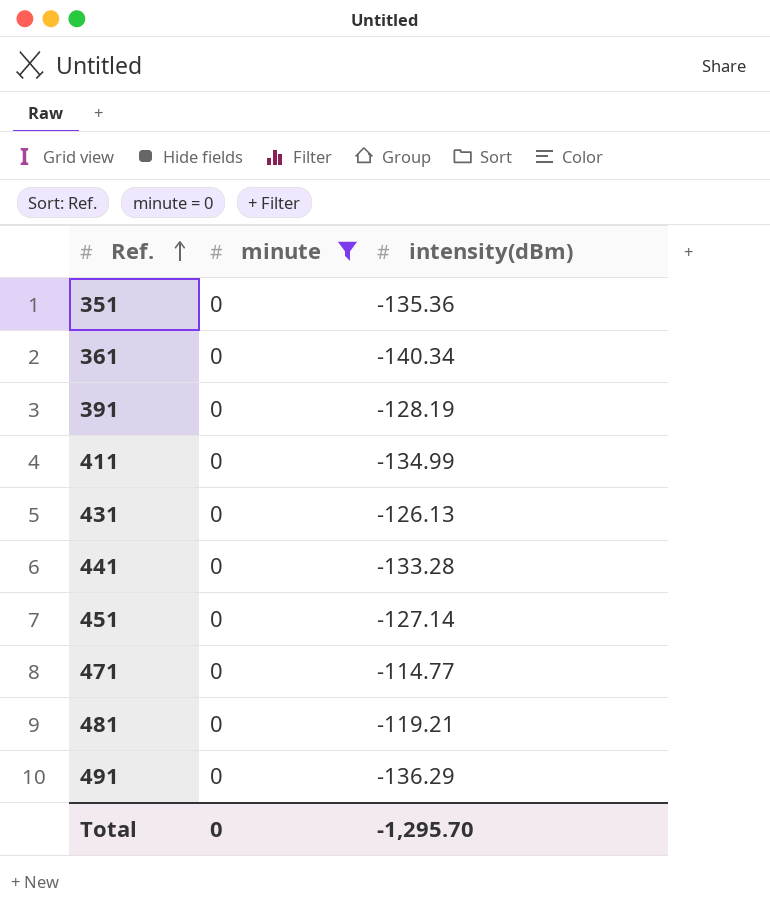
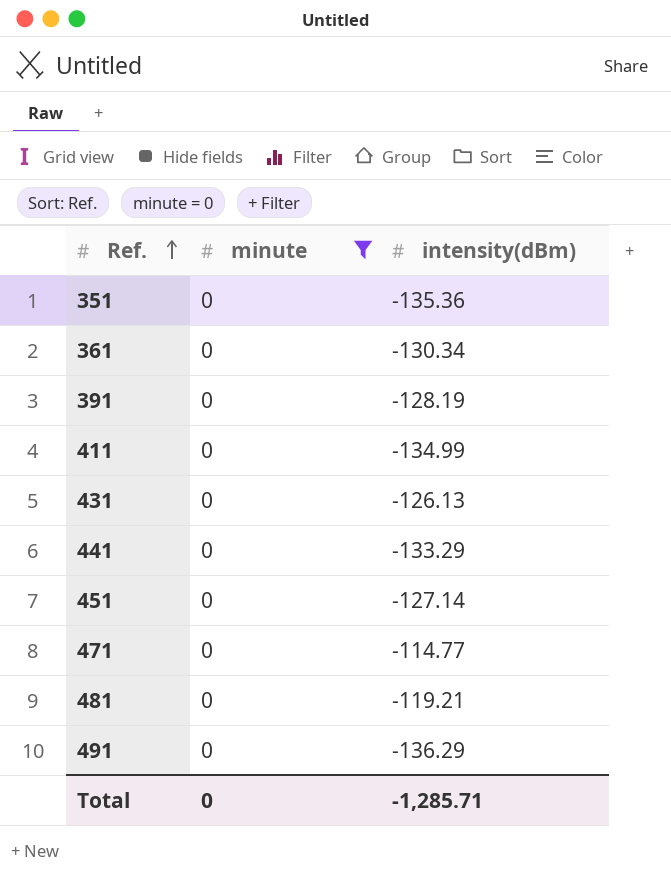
361 | intensity(dBm): -140.34 -> -130.34
441 | intensity(dBm): -133.28 -> -133.29
Total | intensity(dBm): -1,295.70 -> -1,285.71

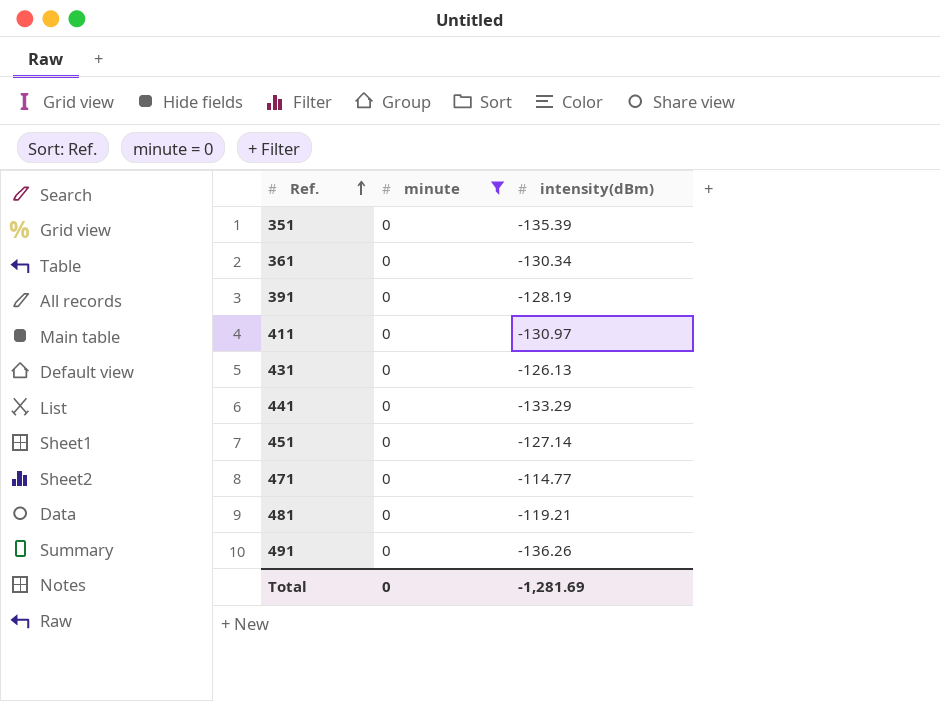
351 | intensity(dBm): -135.36 -> -135.39
411 | intensity(dBm): -134.99 -> -130.97
491 | intensity(dBm): -136.29 -> -136.26
Total | intensity(dBm): -1,285.71 -> -1,281.69

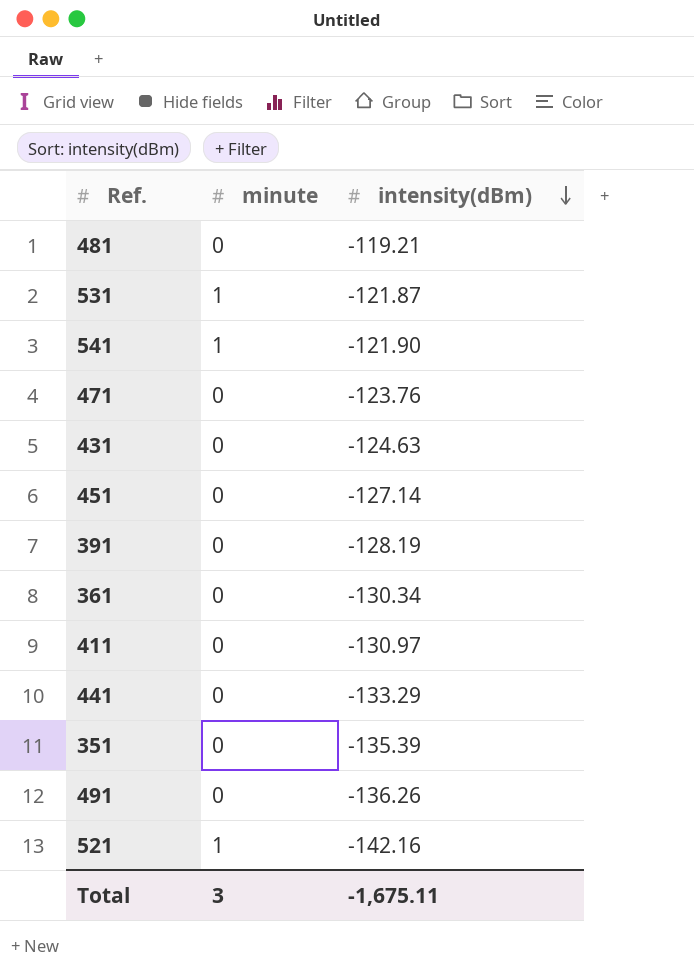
filter: minute = 0 -> none
row order: Ref. ascending -> intensity(dBm) descending
471 | intensity(dBm): -114.77 -> -123.76
431 | intensity(dBm): -126.13 -> -124.63
Total | minute: 0 -> 3
Total | intensity(dBm): -1,281.69 -> -1,675.11

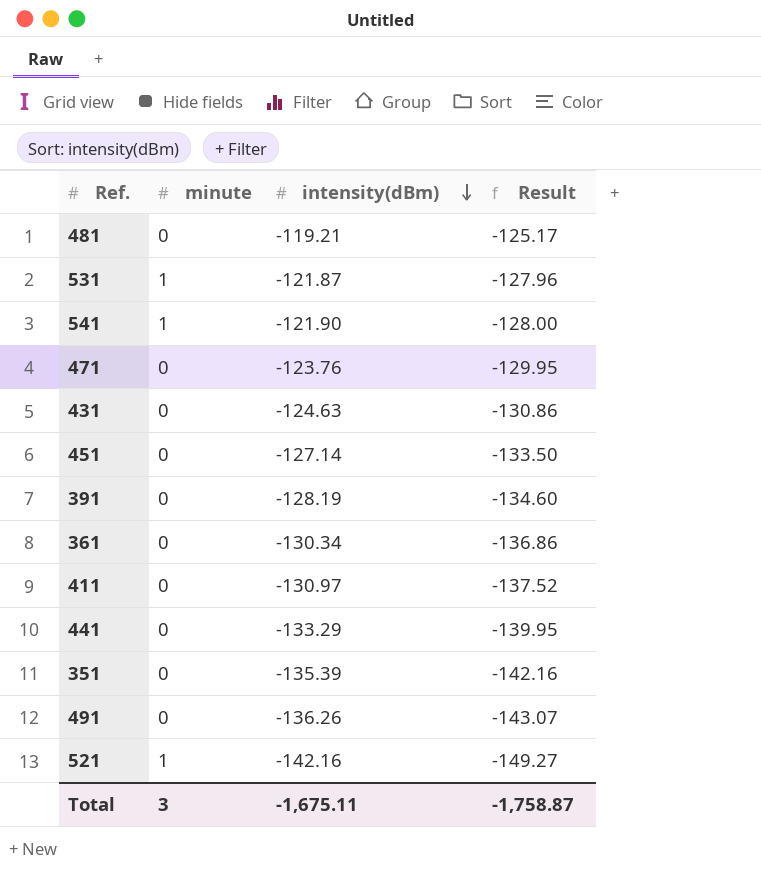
column Result | formula: none -> [intensity(dBm)] * 1.05

